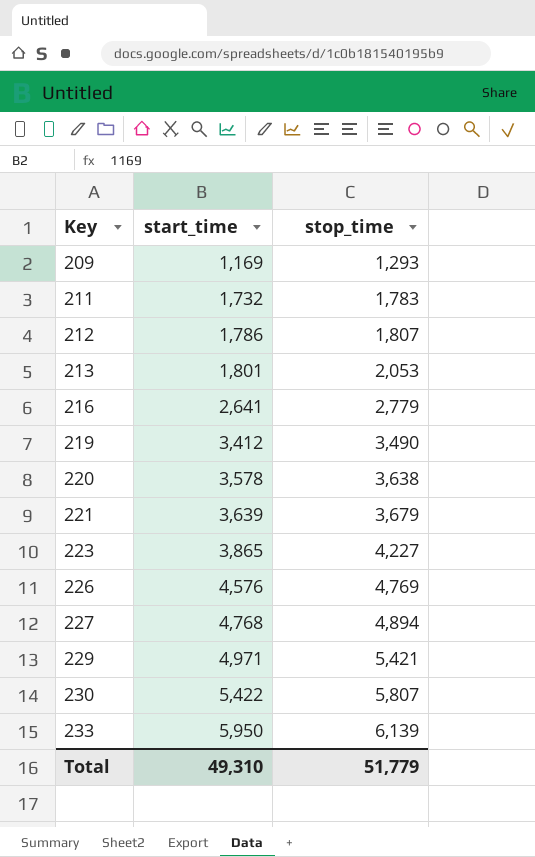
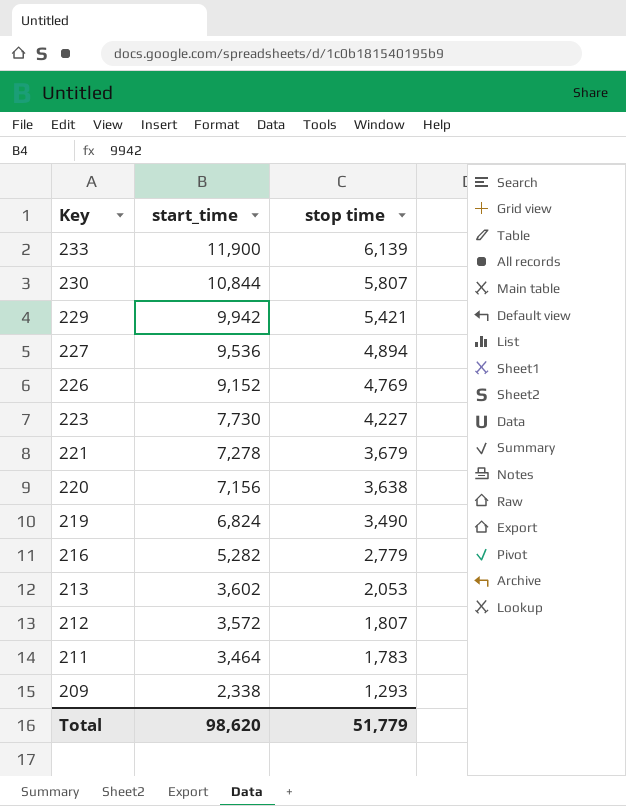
row order: Key ascending -> Key descending
column name: stop_time -> stop time
233 | start_time: 5,950 -> 11,900
230 | start_time: 5,422 -> 10,844
229 | start_time: 4,971 -> 9,942
227 | start_time: 4,768 -> 9,536
226 | start_time: 4,576 -> 9,152
223 | start_time: 3,865 -> 7,730
221 | start_time: 3,639 -> 7,278
220 | start_time: 3,578 -> 7,156
219 | start_time: 3,412 -> 6,824
216 | start_time: 2,641 -> 5,282
213 | start_time: 1,801 -> 3,602
212 | start_time: 1,786 -> 3,572
211 | start_time: 1,732 -> 3,464
209 | start_time: 1,169 -> 2,338
Total | start_time: 49,310 -> 98,620

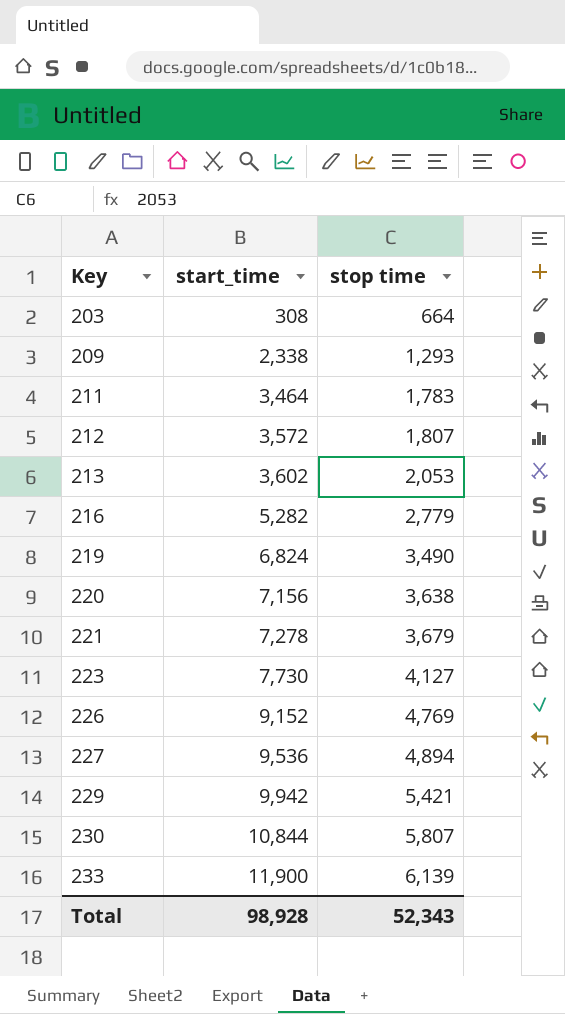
row order: Key descending -> Key ascending
row 203: none -> 308 | 664
223 | stop time: 4,227 -> 4,127
Total | start_time: 98,620 -> 98,928
Total | stop time: 51,779 -> 52,343

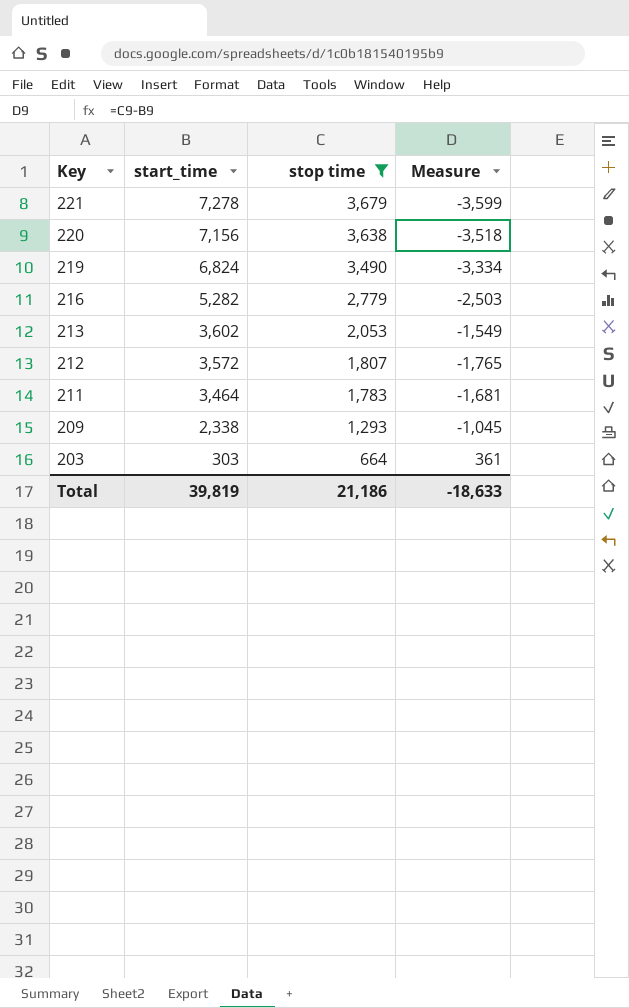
filter: none -> stop time <= 3,679
row order: Key ascending -> Key descending
column Measure | formula: none -> [stop time] - [start_time]
203 | start_time: 308 -> 303
Total | start_time: 98,928 -> 39,819
Total | stop time: 52,343 -> 21,186

